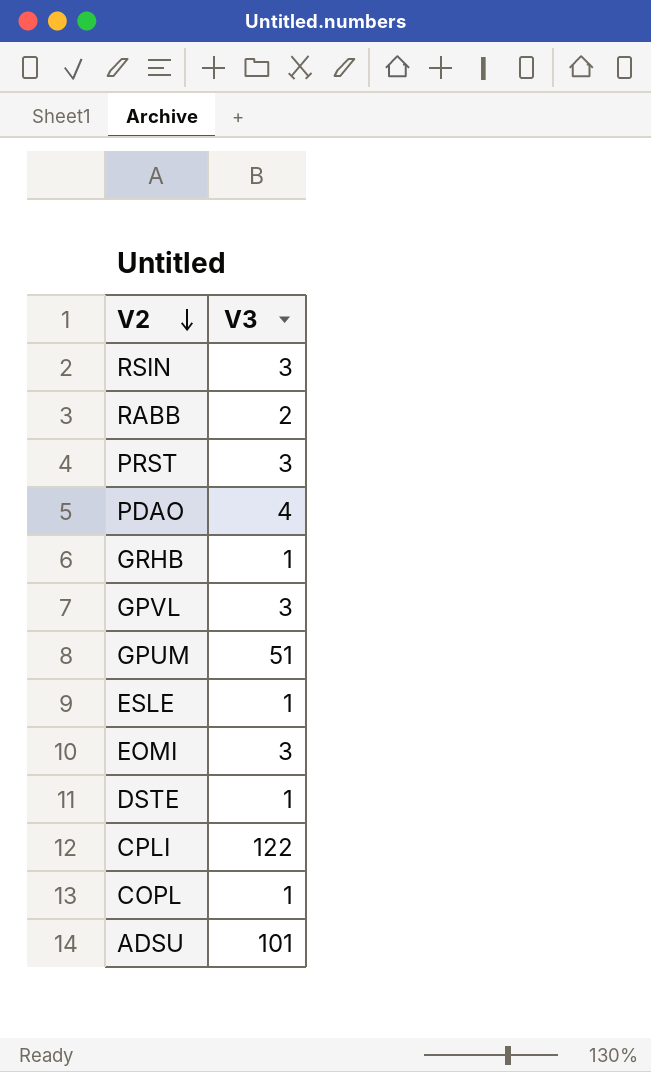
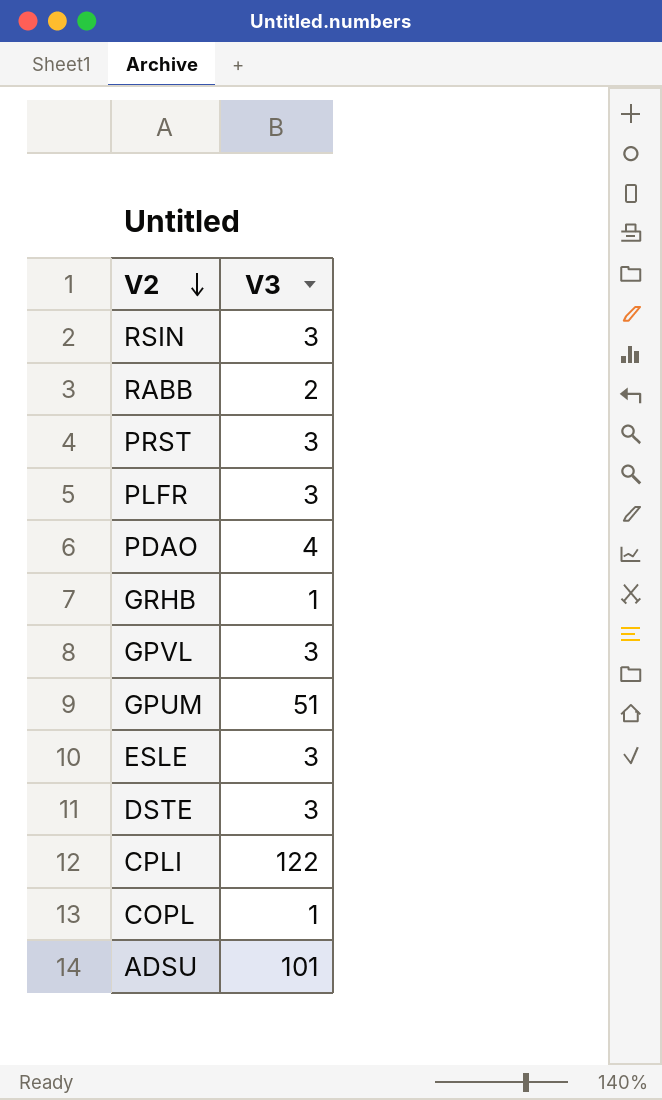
row EOMI: 3 -> none
row PLFR: none -> 3
ESLE | V3: 1 -> 3
DSTE | V3: 1 -> 3

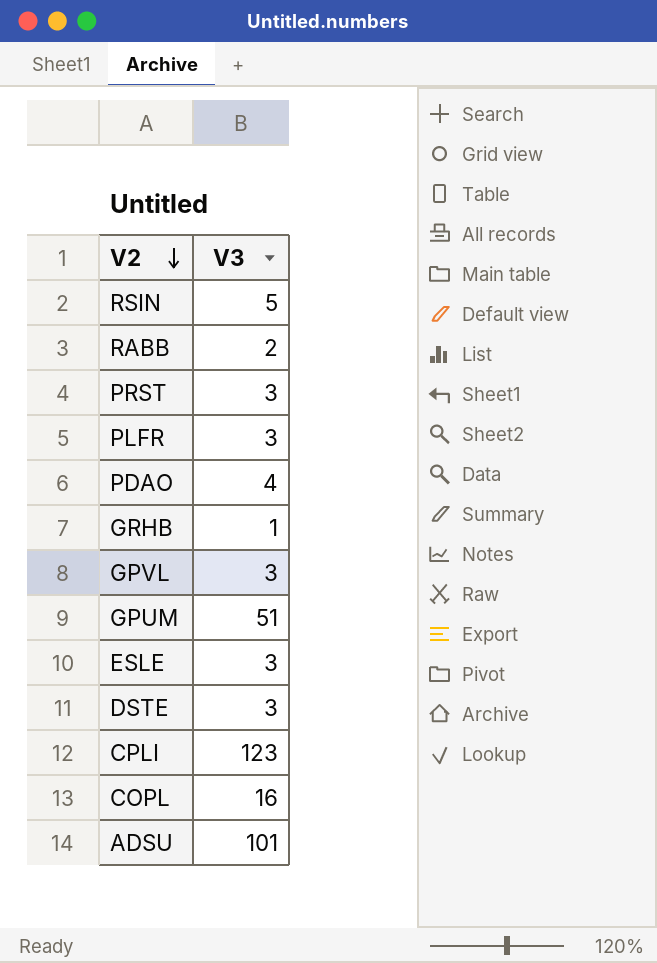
RSIN | V3: 3 -> 5
CPLI | V3: 122 -> 123
COPL | V3: 1 -> 16

